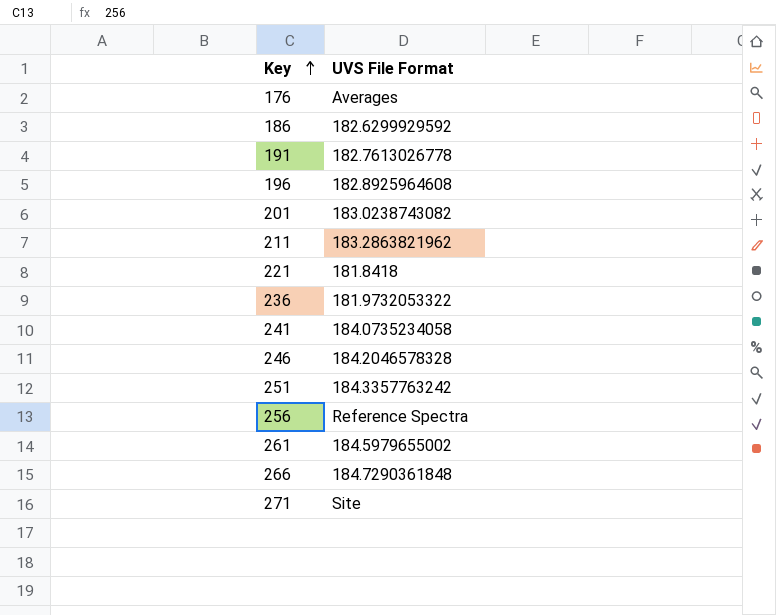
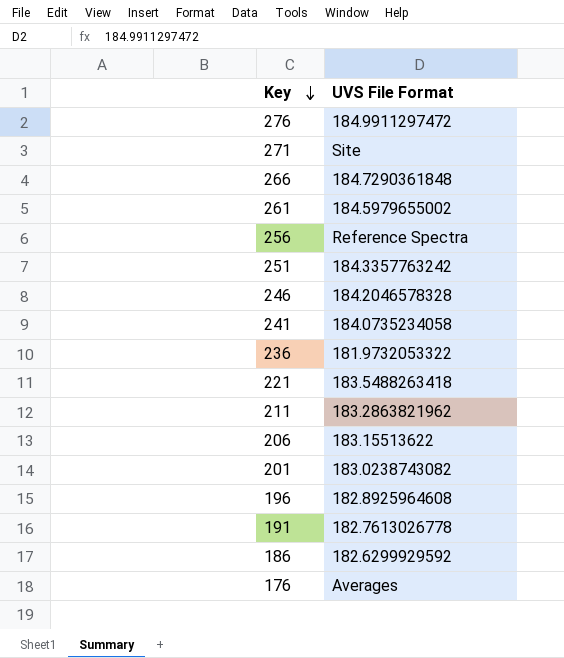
row order: Key ascending -> Key descending
row 276: none -> 184.9911297472
221 | UVS File Format: 181.8418 -> 183.5488263418
row 206: none -> 183.15513622

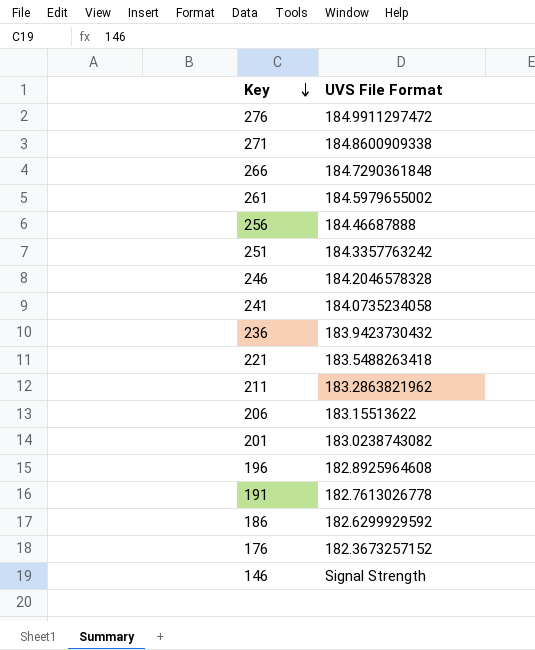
271 | UVS File Format: Site -> 184.8600909338
256 | UVS File Format: Reference Spectra -> 184.46687888
236 | UVS File Format: 181.9732053322 -> 183.9423730432
176 | UVS File Format: Averages -> 182.3673257152
row 146: none -> Signal Strength

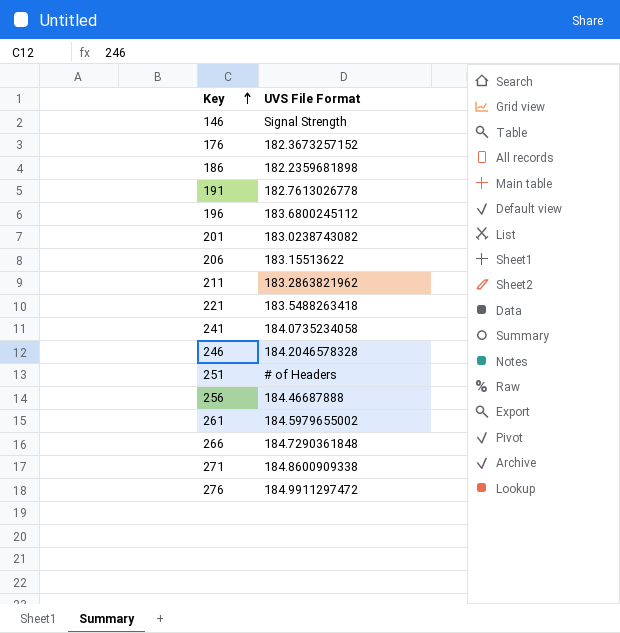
row order: Key descending -> Key ascending
row 236: 183.9423730432 -> none
186 | UVS File Format: 182.6299929592 -> 182.2359681898
196 | UVS File Format: 182.8925964608 -> 183.6800245112
251 | UVS File Format: 184.3357763242 -> # of Headers

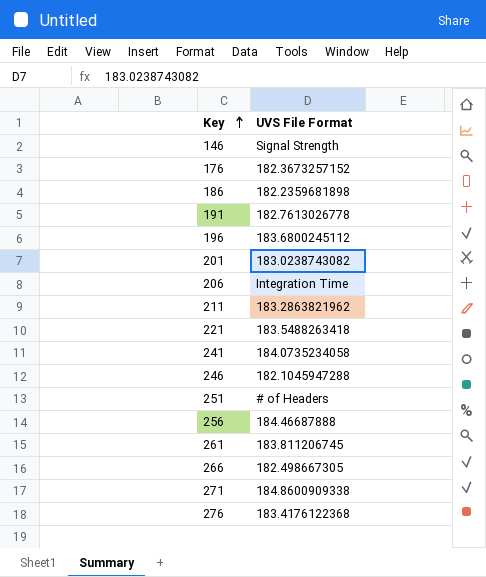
206 | UVS File Format: 183.15513622 -> Integration Time
246 | UVS File Format: 184.2046578328 -> 182.1045947288
261 | UVS File Format: 184.5979655002 -> 183.811206745
266 | UVS File Format: 184.7290361848 -> 182.498667305
276 | UVS File Format: 184.9911297472 -> 183.4176122368

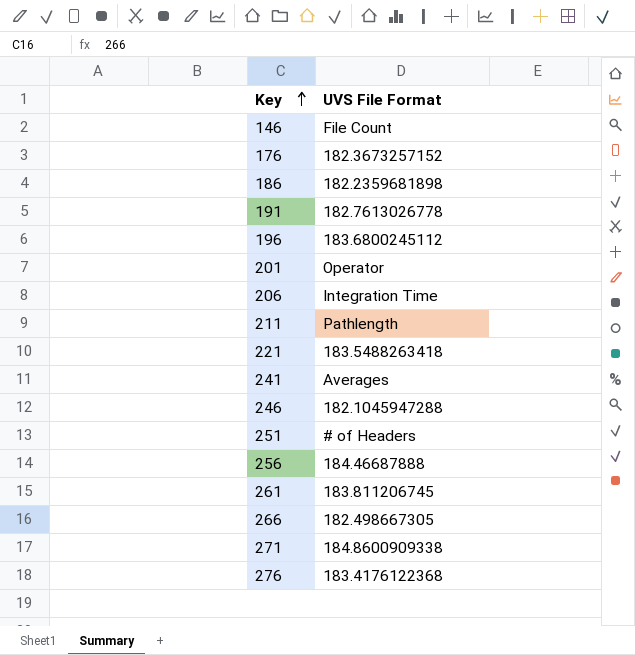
146 | UVS File Format: Signal Strength -> File Count
201 | UVS File Format: 183.0238743082 -> Operator
211 | UVS File Format: 183.2863821962 -> Pathlength
241 | UVS File Format: 184.0735234058 -> Averages

